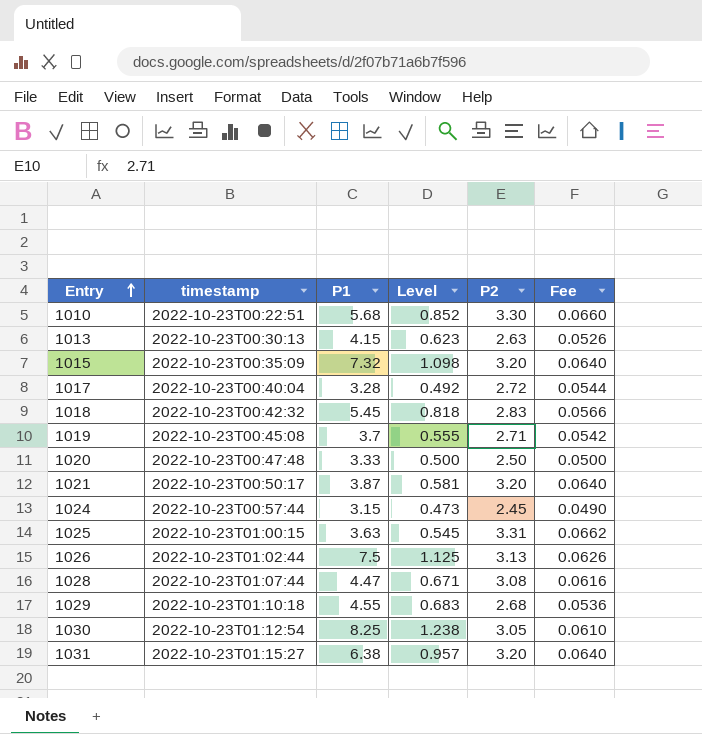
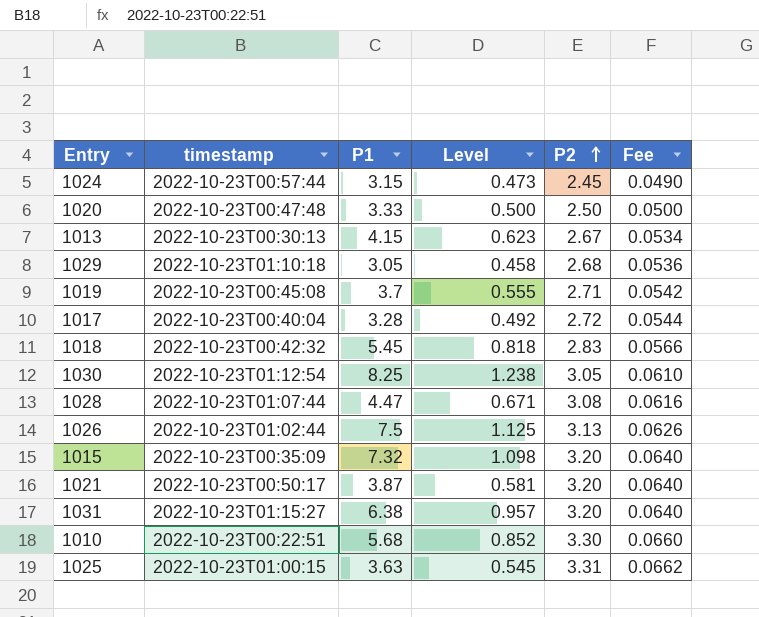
row order: Entry ascending -> P2 ascending
1013 | P2: 2.63 -> 2.67
1013 | Fee: 0.0526 -> 0.0534
1029 | P1: 4.55 -> 3.05
1029 | Level: 0.683 -> 0.458

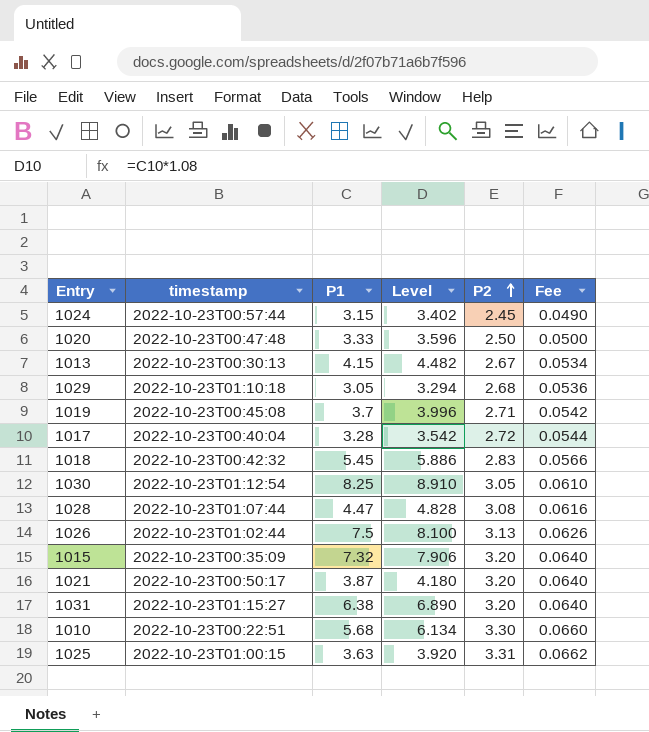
column Level | formula: [P1] * 0.15 -> [P1] * 1.08

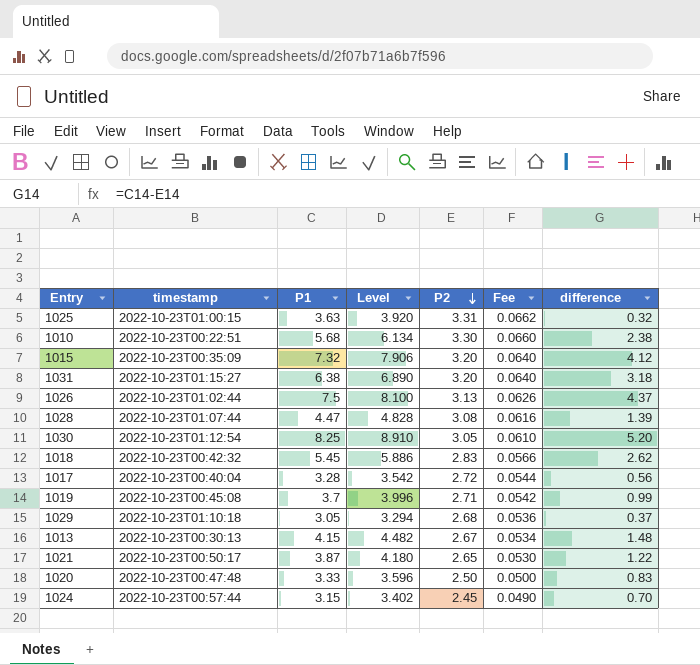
row order: P2 ascending -> P2 descending
column difference | formula: none -> [P1] - [P2]
1021 | P2: 3.20 -> 2.65
1021 | Fee: 0.0640 -> 0.0530

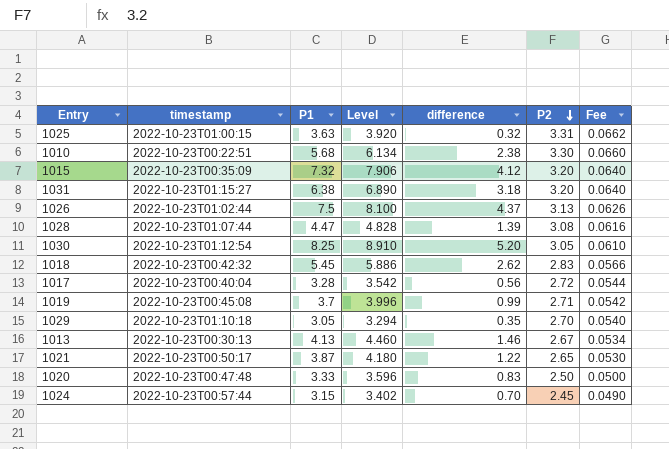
column difference | position: 7 -> 5
1029 | difference: 0.37 -> 0.35
1029 | P2: 2.68 -> 2.70
1029 | Fee: 0.0536 -> 0.0540
1013 | P1: 4.15 -> 4.13
1013 | Level: 4.482 -> 4.460
1013 | difference: 1.48 -> 1.46

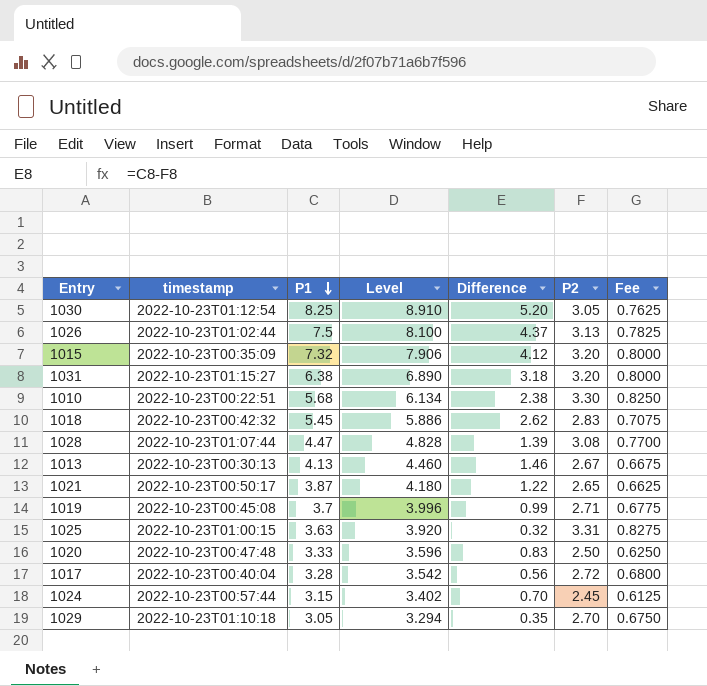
row order: P2 descending -> P1 descending
column name: difference -> Difference
column Fee | formula: [P2] * 0.02 -> [P2] * 0.25

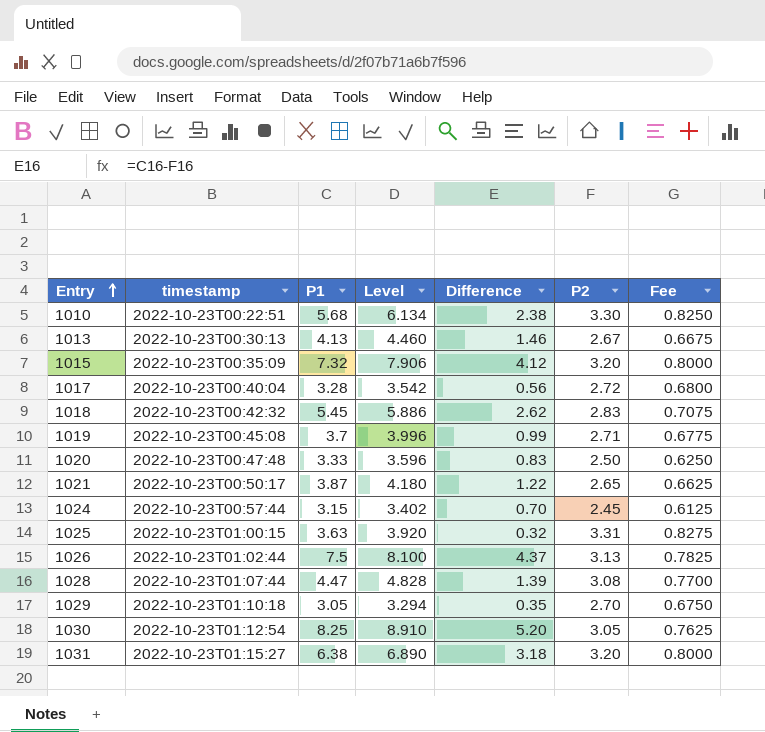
row order: P1 descending -> Entry ascending

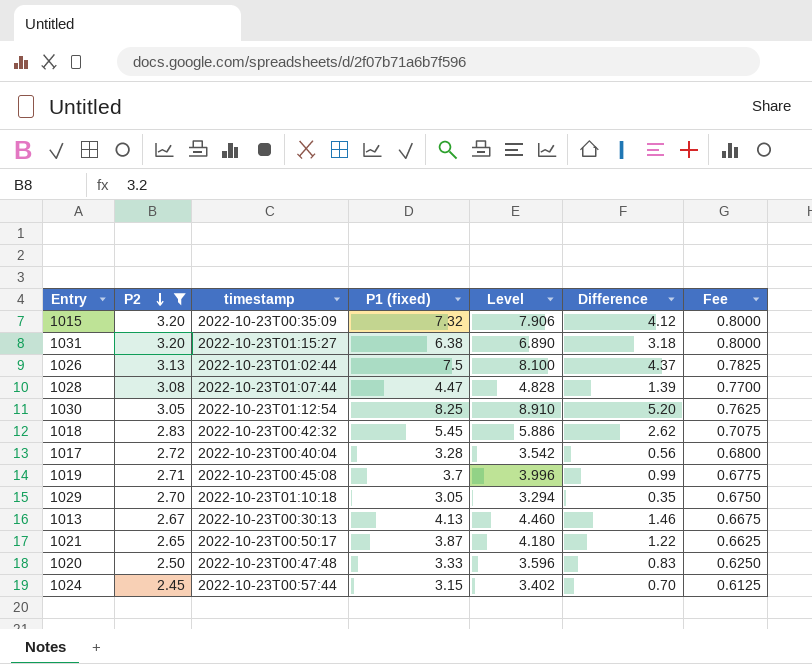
filter: none -> P2 <= 3.20
row order: Entry ascending -> P2 descending
column P2 | position: 6 -> 2
column name: P1 -> P1 (fixed)

